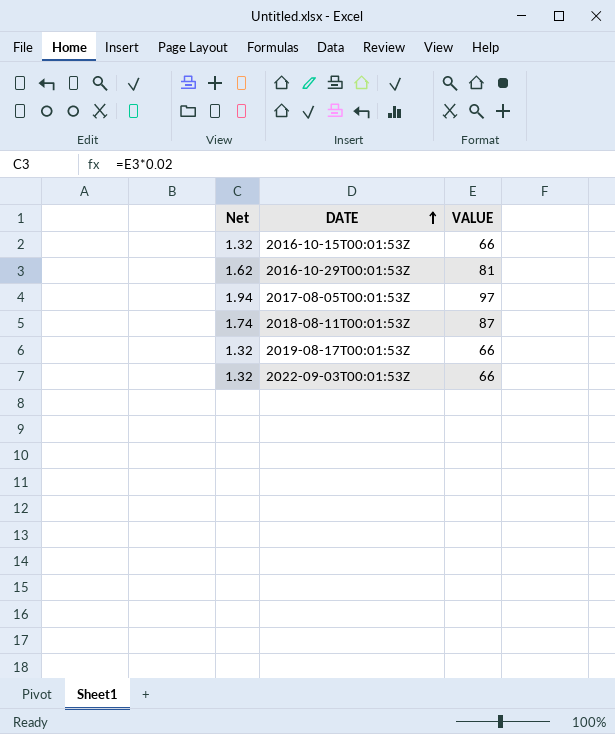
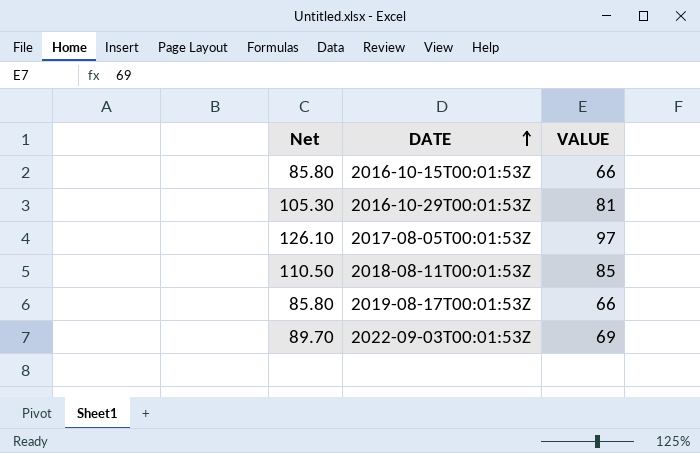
column Net | formula: [VALUE] * 0.02 -> [VALUE] * 1.3
2018-08-11T00:01:53Z | VALUE: 87 -> 85
2022-09-03T00:01:53Z | VALUE: 66 -> 69

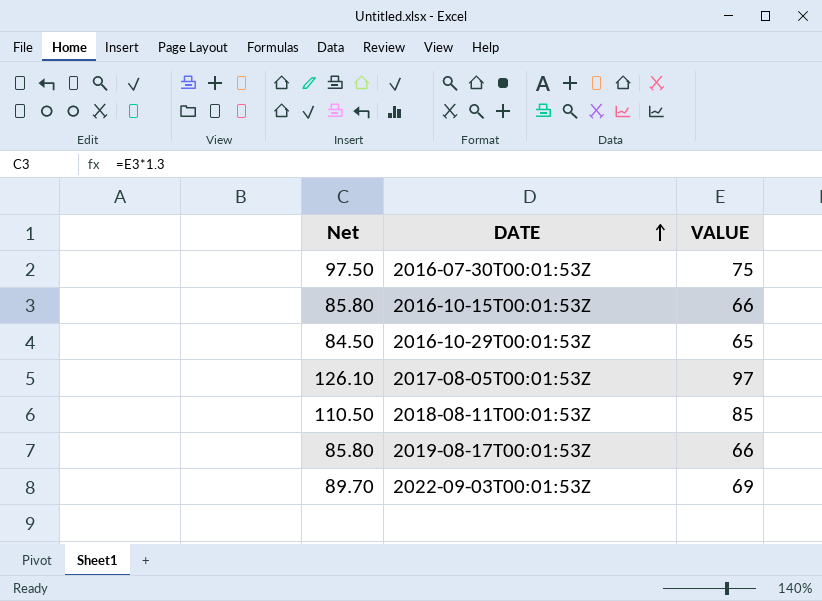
row 2016-07-30T00:01:53Z: none -> 97.50 | 75
2016-10-29T00:01:53Z | Net: 105.30 -> 84.50
2016-10-29T00:01:53Z | VALUE: 81 -> 65

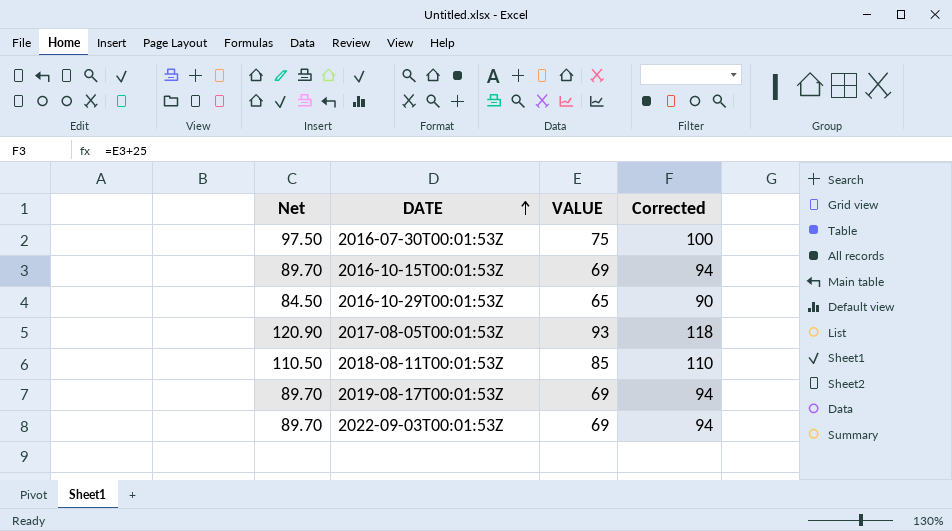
column Corrected | formula: none -> [VALUE] + 25
2016-10-15T00:01:53Z | Net: 85.80 -> 89.70
2016-10-15T00:01:53Z | VALUE: 66 -> 69
2017-08-05T00:01:53Z | Net: 126.10 -> 120.90
2017-08-05T00:01:53Z | VALUE: 97 -> 93
2019-08-17T00:01:53Z | Net: 85.80 -> 89.70
2019-08-17T00:01:53Z | VALUE: 66 -> 69

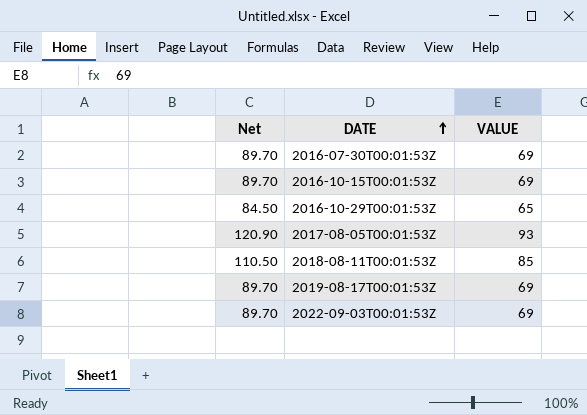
column Corrected | formula: [VALUE] + 25 -> none
2016-07-30T00:01:53Z | Net: 97.50 -> 89.70
2016-07-30T00:01:53Z | VALUE: 75 -> 69

